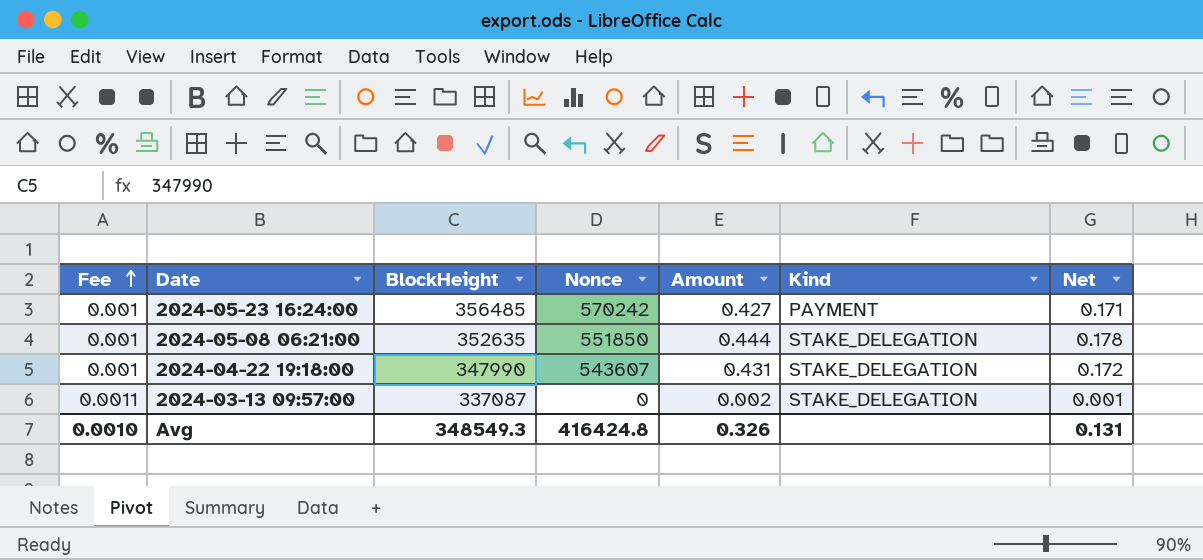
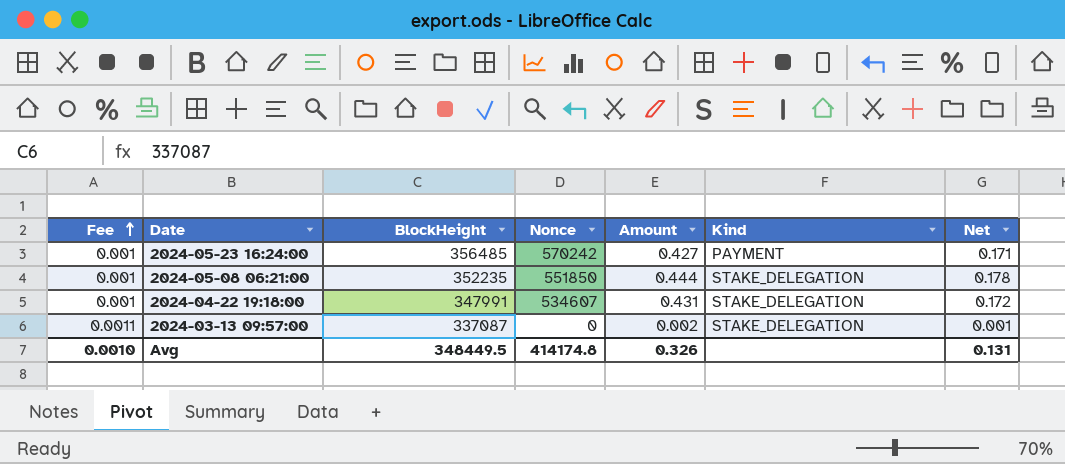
2024-05-08 06:21:00 | BlockHeight: 352635 -> 352235
2024-04-22 19:18:00 | BlockHeight: 347990 -> 347991
2024-04-22 19:18:00 | Nonce: 543607 -> 534607
Avg | BlockHeight: 348549.3 -> 348449.5
Avg | Nonce: 416424.8 -> 414174.8

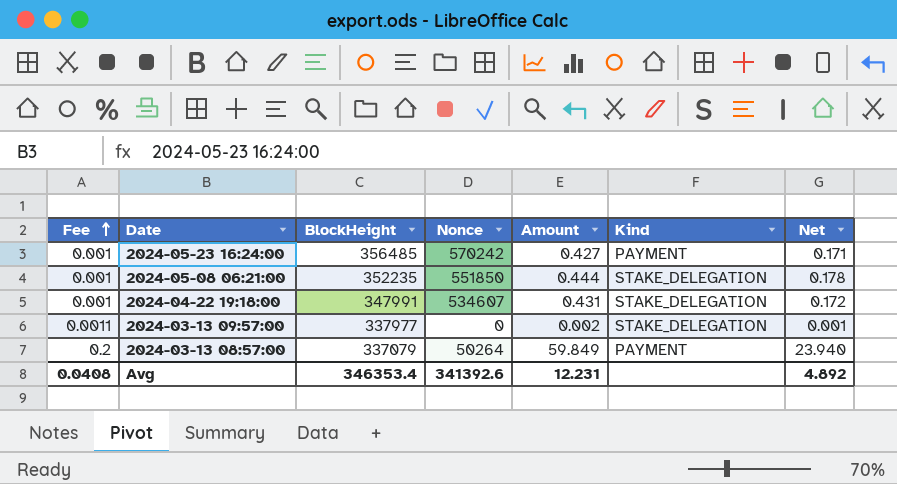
2024-03-13 09:57:00 | BlockHeight: 337087 -> 337977
row 2024-03-13 08:57:00: none -> 0.2 | 337079 | 50264 | 59.849 | PAYMENT | 23.940
Avg | Fee: 0.0010 -> 0.0408
Avg | BlockHeight: 348449.5 -> 346353.4
Avg | Nonce: 414174.8 -> 341392.6
Avg | Amount: 0.326 -> 12.231
Avg | Net: 0.131 -> 4.892

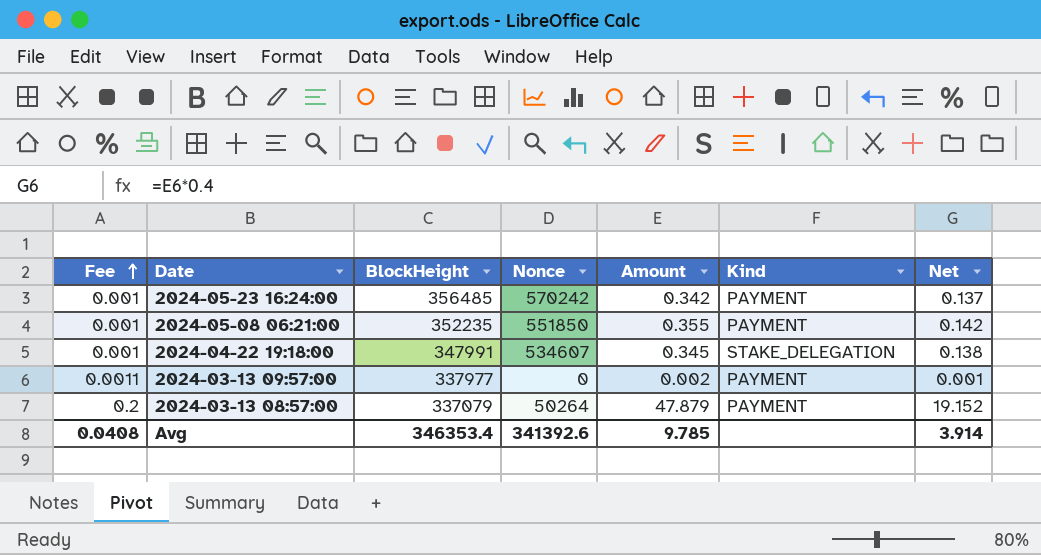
2024-05-23 16:24:00 | Amount: 0.427 -> 0.342
2024-05-23 16:24:00 | Net: 0.171 -> 0.137
2024-05-08 06:21:00 | Amount: 0.444 -> 0.355
2024-05-08 06:21:00 | Kind: STAKE_DELEGATION -> PAYMENT
2024-05-08 06:21:00 | Net: 0.178 -> 0.142
2024-04-22 19:18:00 | Amount: 0.431 -> 0.345
2024-04-22 19:18:00 | Net: 0.172 -> 0.138
2024-03-13 09:57:00 | Kind: STAKE_DELEGATION -> PAYMENT
2024-03-13 08:57:00 | Amount: 59.849 -> 47.879
2024-03-13 08:57:00 | Net: 23.940 -> 19.152
Avg | Amount: 12.231 -> 9.785
Avg | Net: 4.892 -> 3.914

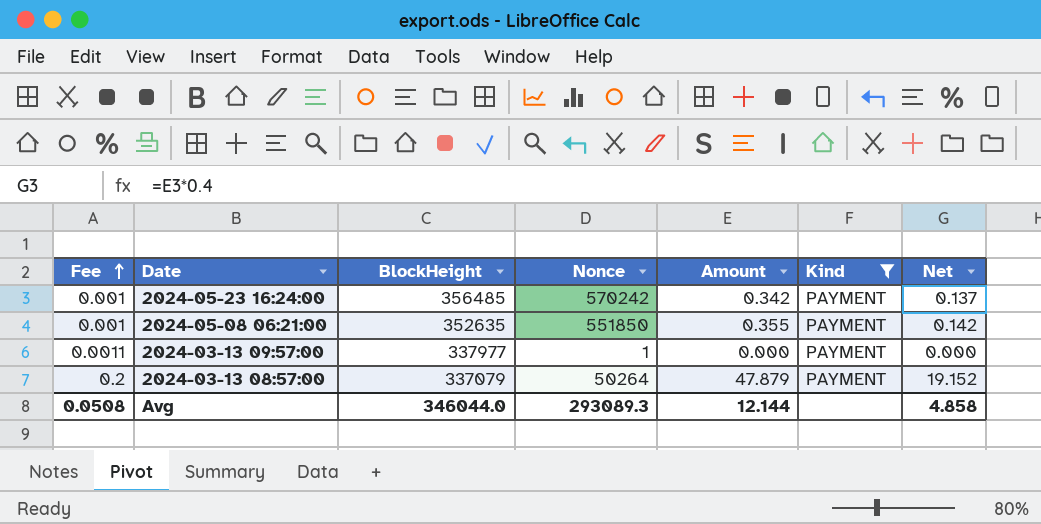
filter: none -> Kind = PAYMENT
2024-05-08 06:21:00 | BlockHeight: 352235 -> 352635
2024-03-13 09:57:00 | Nonce: 0 -> 1
2024-03-13 09:57:00 | Amount: 0.002 -> 0.000
2024-03-13 09:57:00 | Net: 0.001 -> 0.000
Avg | Fee: 0.0408 -> 0.0508
Avg | BlockHeight: 346353.4 -> 346044.0
Avg | Nonce: 341392.6 -> 293089.3
Avg | Amount: 9.785 -> 12.144
Avg | Net: 3.914 -> 4.858

